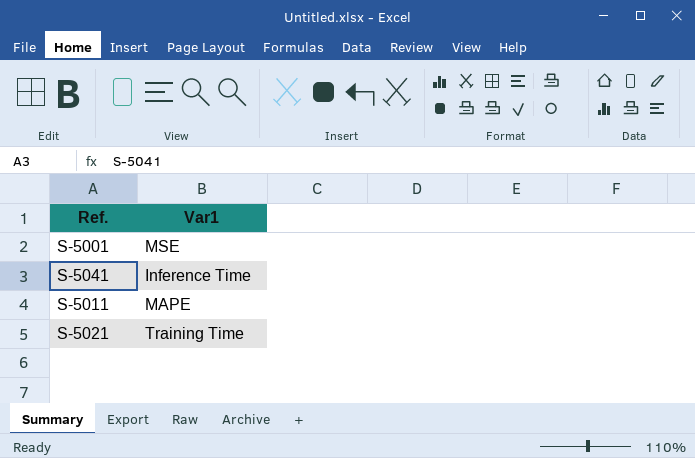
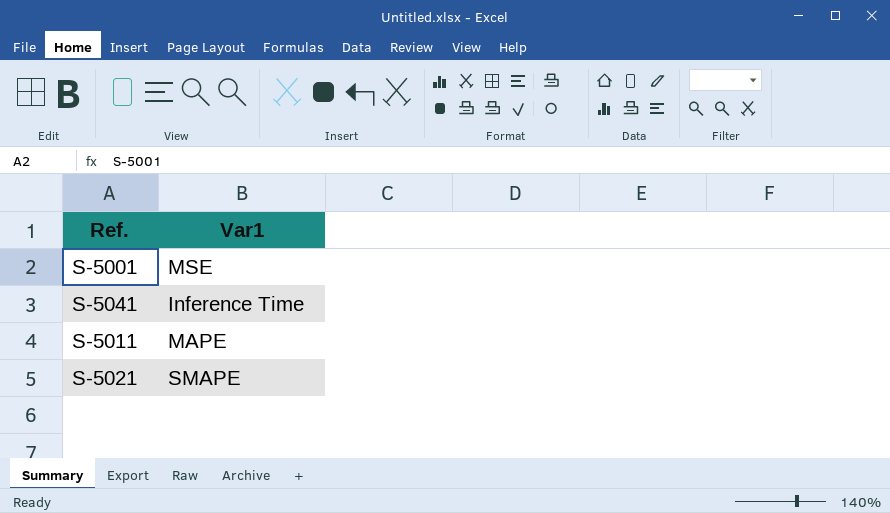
S-5021 | Var1: Training Time -> SMAPE

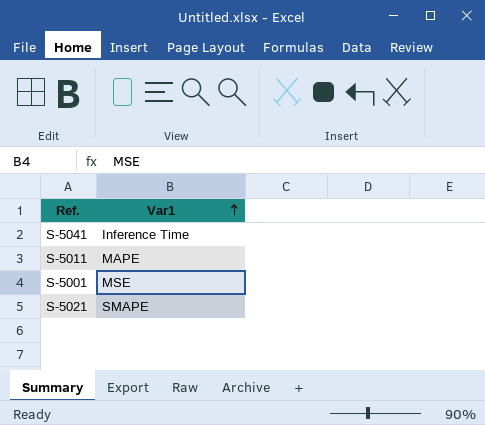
row order: none -> Var1 ascending

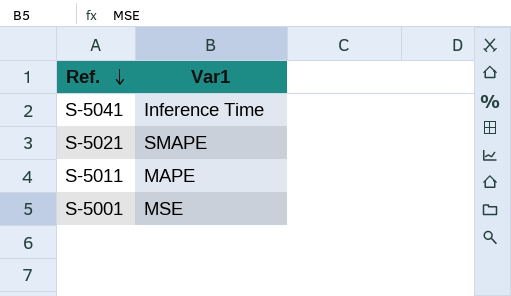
row order: Var1 ascending -> Ref. descending

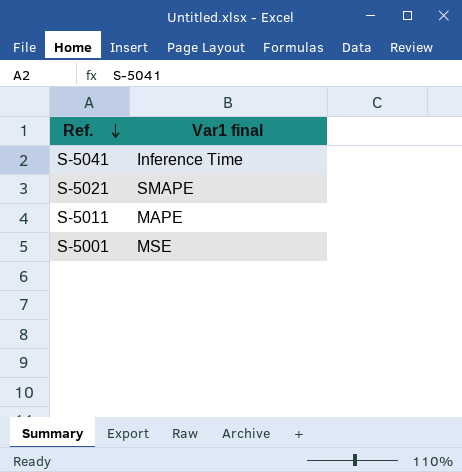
column name: Var1 -> Var1 final

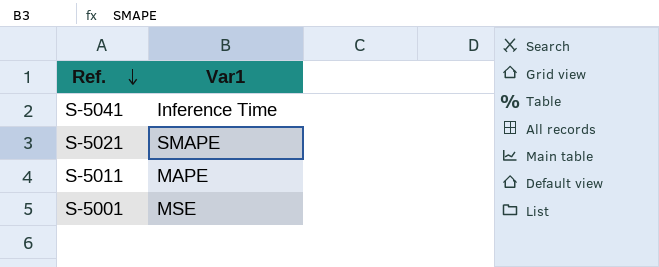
column name: Var1 final -> Var1

